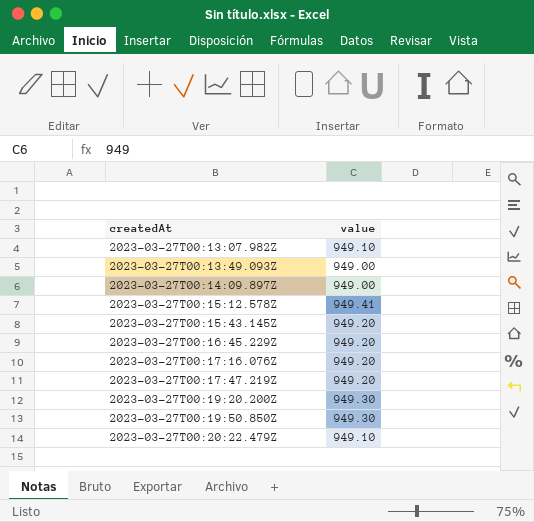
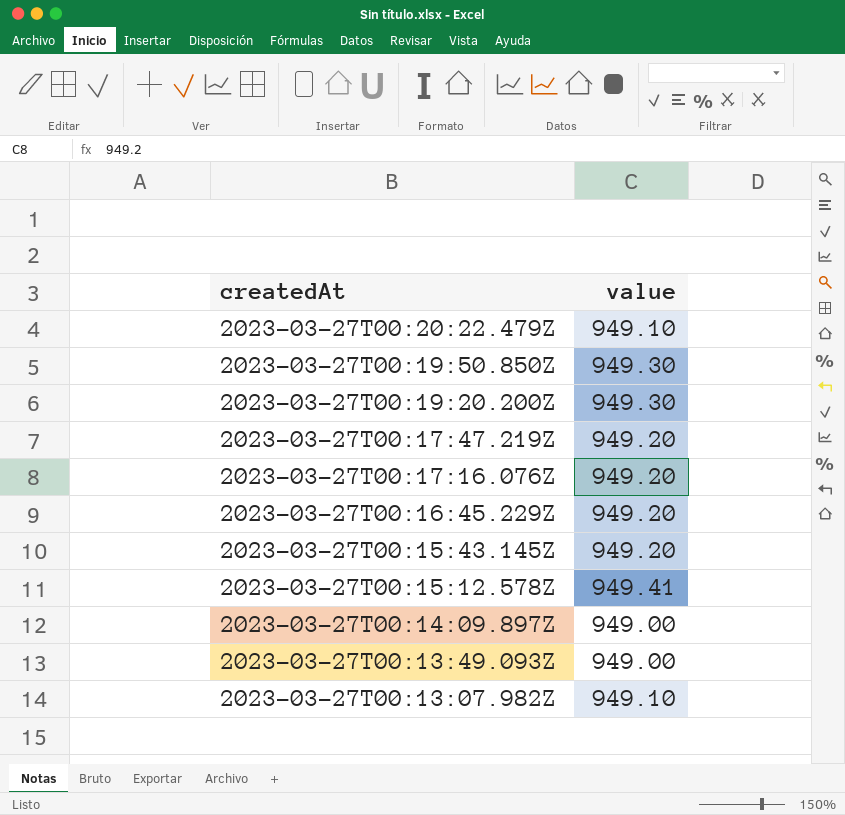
row order: createdAt ascending -> createdAt descending

